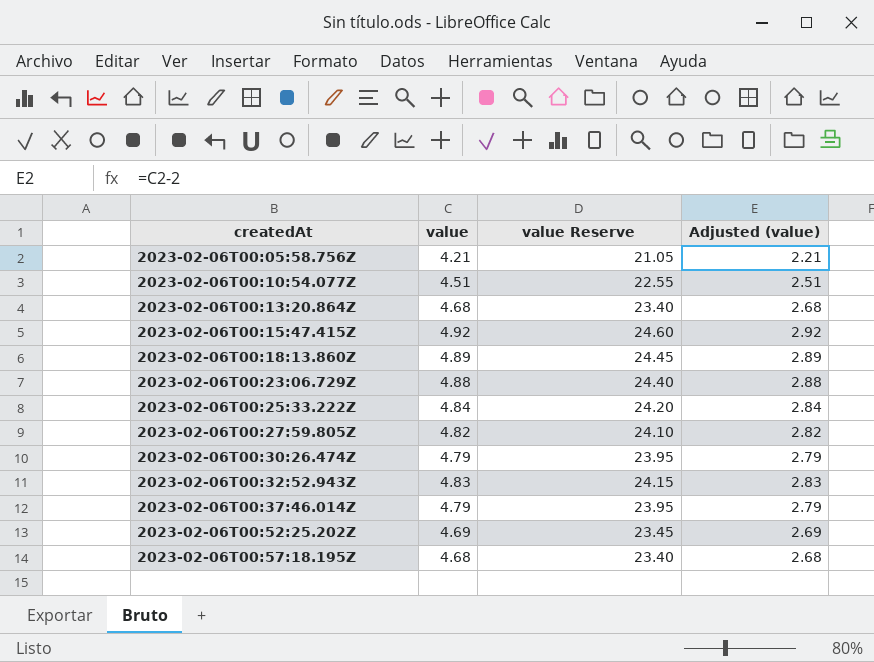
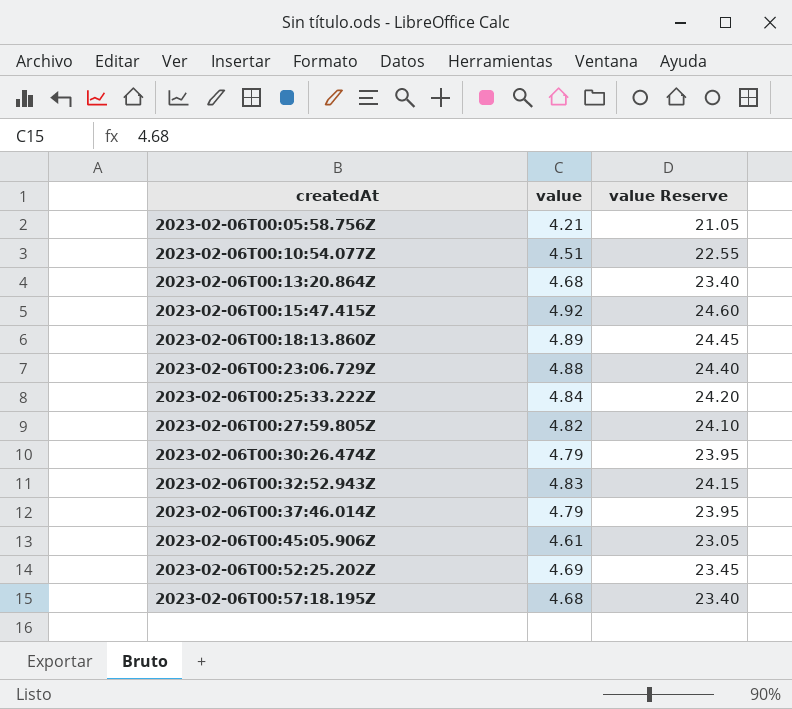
column Adjusted (value) | formula: [value] - 2 -> none
row 2023-02-06T00:45:05.906Z: none -> 4.61 | 23.05

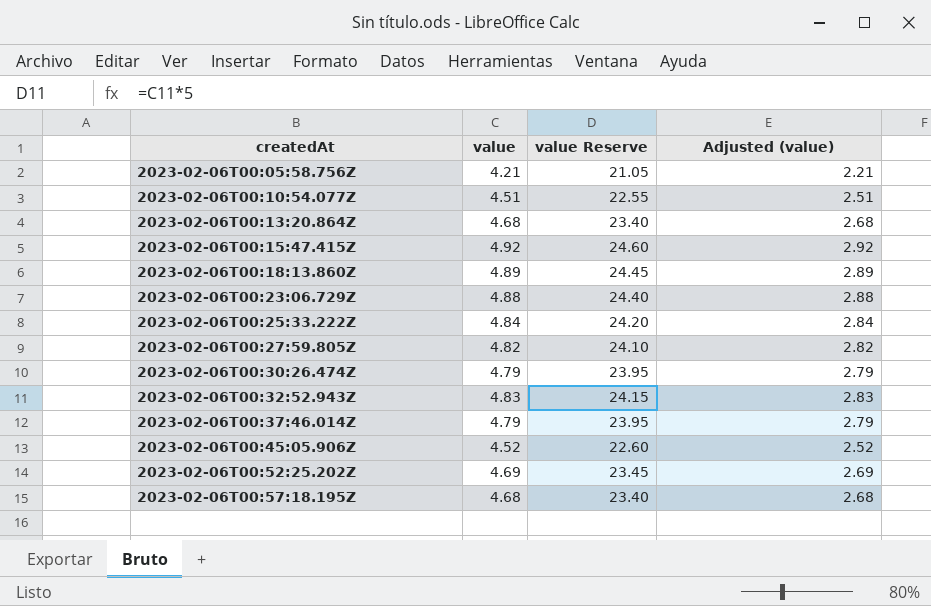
column Adjusted (value) | formula: none -> [value] - 2
2023-02-06T00:45:05.906Z | value: 4.61 -> 4.52
2023-02-06T00:45:05.906Z | value Reserve: 23.05 -> 22.60

